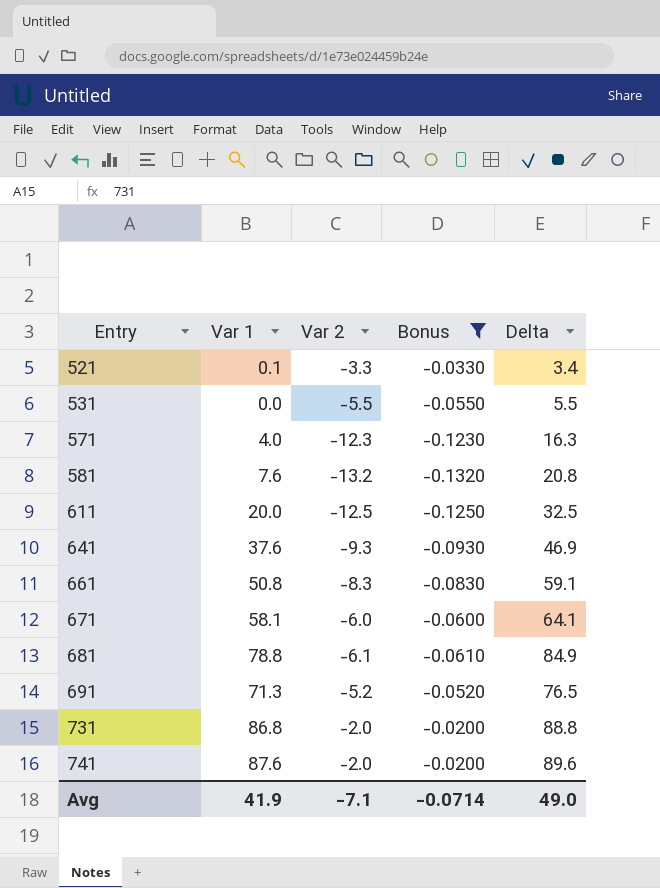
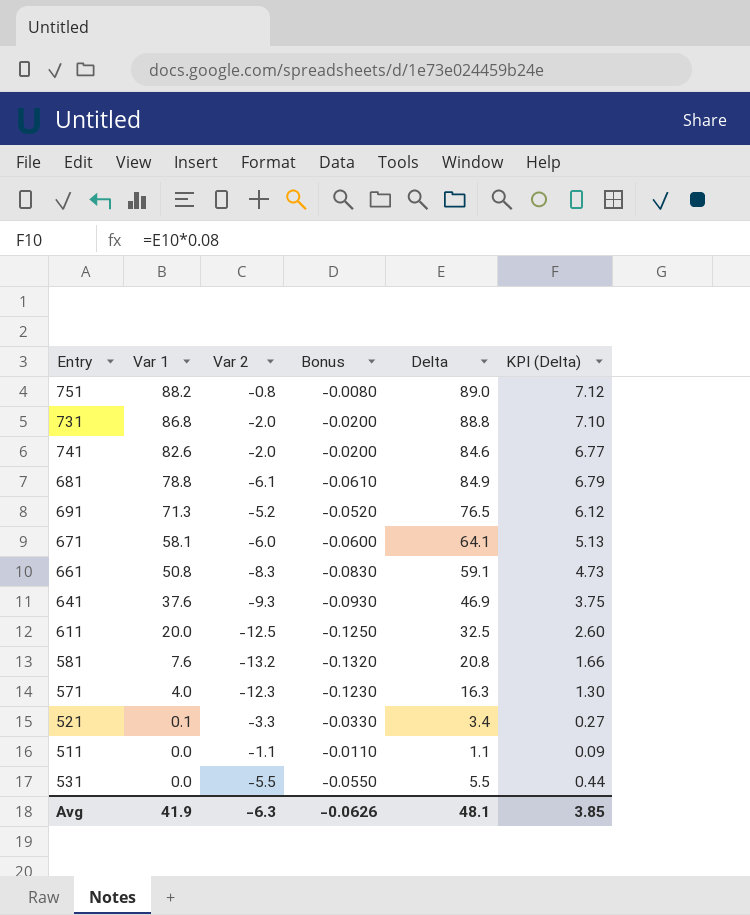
filter: Bonus <= -0.0200 -> none
row order: Entry ascending -> Var 1 descending
column KPI (Delta) | formula: none -> [Delta] * 0.08
741 | Var 1: 87.6 -> 82.6
741 | Delta: 89.6 -> 84.6
Avg | Var 2: -7.1 -> -6.3
Avg | Bonus: -0.0714 -> -0.0626
Avg | Delta: 49.0 -> 48.1

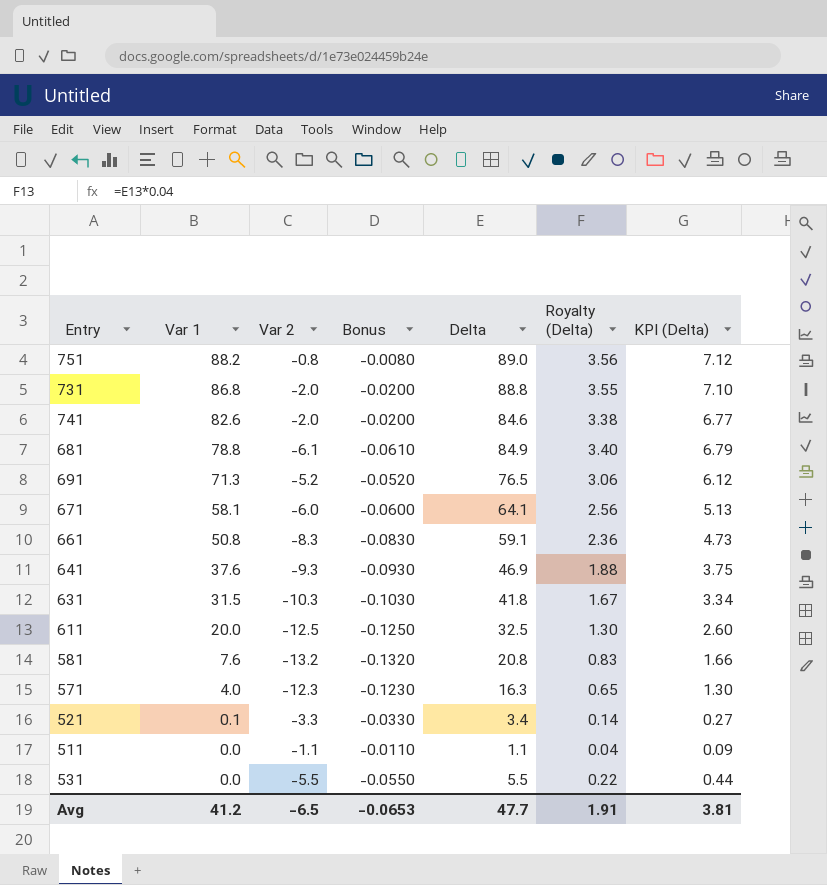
column Royalty (Delta) | formula: none -> [Delta] * 0.04
row 631: none -> 31.5 | -10.3 | -0.1030 | 41.8 | 1.67 | 3.34
Avg | Var 1: 41.9 -> 41.2
Avg | Var 2: -6.3 -> -6.5
Avg | Bonus: -0.0626 -> -0.0653
Avg | Delta: 48.1 -> 47.7
Avg | KPI (Delta): 3.85 -> 3.81

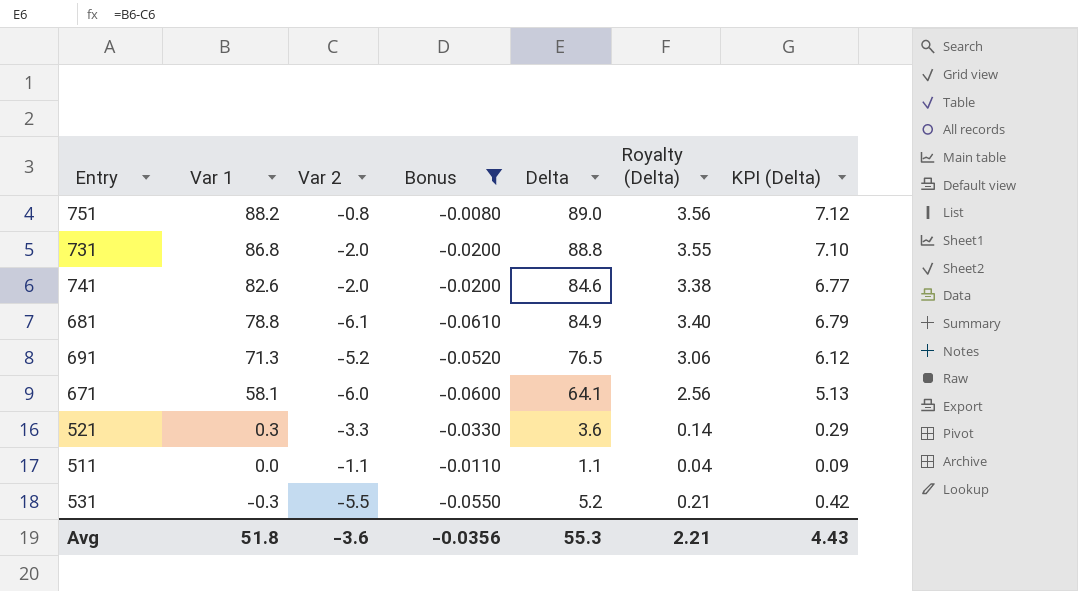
filter: none -> Bonus >= -0.0610
521 | Var 1: 0.1 -> 0.3
521 | Delta: 3.4 -> 3.6
521 | KPI (Delta): 0.27 -> 0.29
531 | Var 1: 0.0 -> -0.3
531 | Delta: 5.5 -> 5.2
531 | Royalty (Delta): 0.22 -> 0.21
531 | KPI (Delta): 0.44 -> 0.42
Avg | Var 1: 41.2 -> 51.8
Avg | Var 2: -6.5 -> -3.6
Avg | Bonus: -0.0653 -> -0.0356
Avg | Delta: 47.7 -> 55.3
Avg | Royalty (Delta): 1.91 -> 2.21
Avg | KPI (Delta): 3.81 -> 4.43

